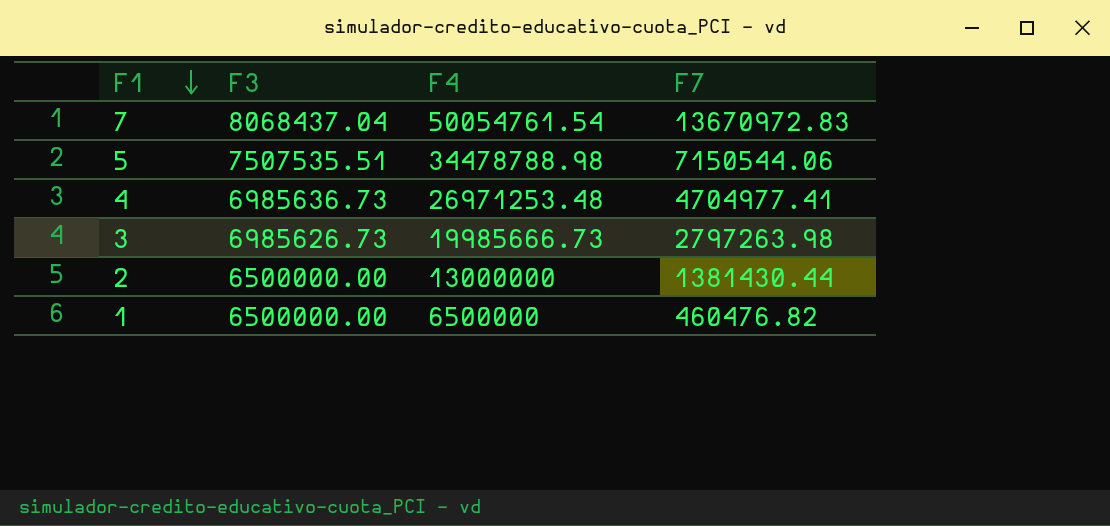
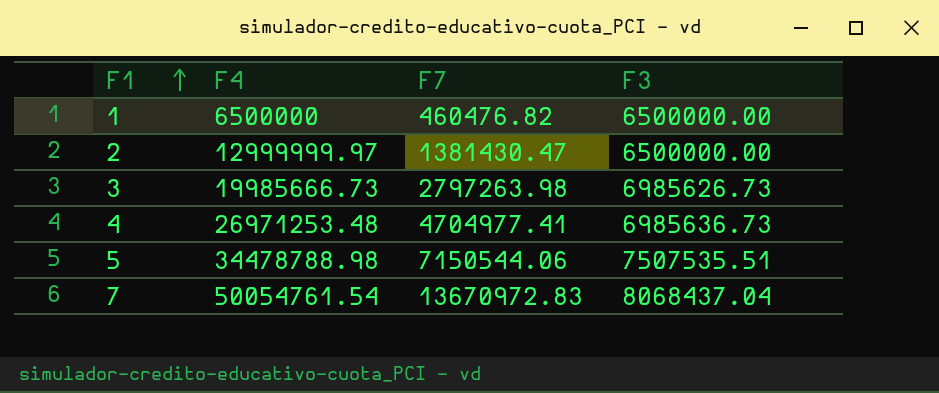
row order: F1 descending -> F1 ascending
column F3 | position: 2 -> 4
2 | F4: 13000000 -> 12999999.97
2 | F7: 1381430.44 -> 1381430.47

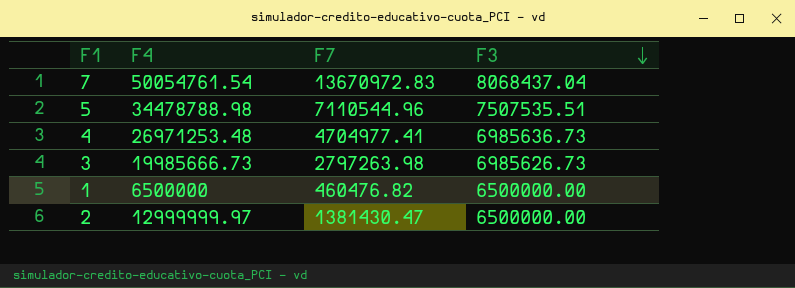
row order: F1 ascending -> F3 descending
5 | F7: 7150544.06 -> 7110544.96

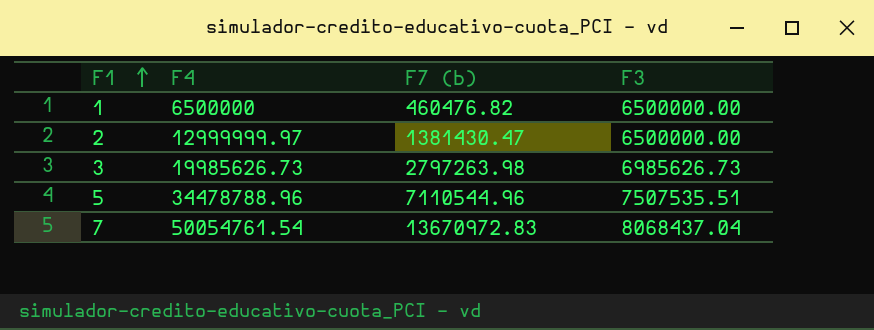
row order: F3 descending -> F1 ascending
column name: F7 -> F7 (b)
row 4: 26971253.48 | 4704977.41 | 6985636.73 -> none
3 | F4: 19985666.73 -> 19985626.73
5 | F4: 34478788.98 -> 34478788.96

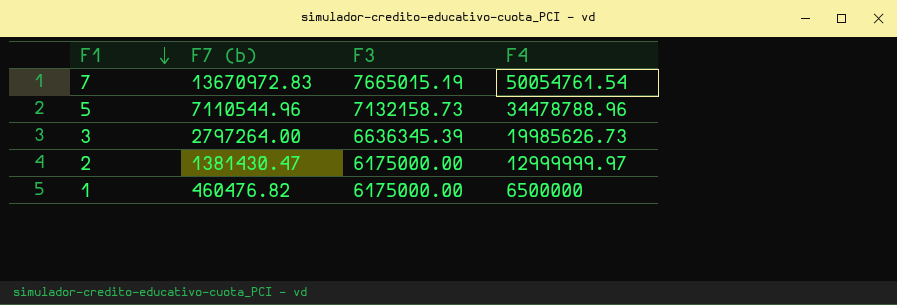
row order: F1 ascending -> F1 descending
column F4 | position: 2 -> 4
7 | F3: 8068437.04 -> 7665015.19
5 | F3: 7507535.51 -> 7132158.73
3 | F7 (b): 2797263.98 -> 2797264.00
3 | F3: 6985626.73 -> 6636345.39
2 | F3: 6500000.00 -> 6175000.00
1 | F3: 6500000.00 -> 6175000.00

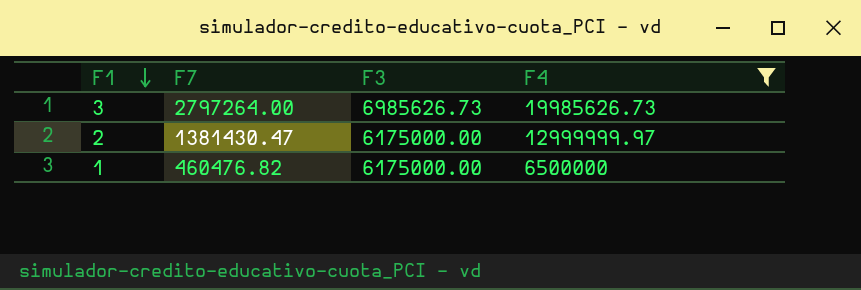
filter: none -> F4 <= 19985626.73
column name: F7 (b) -> F7
3 | F3: 6636345.39 -> 6985626.73

